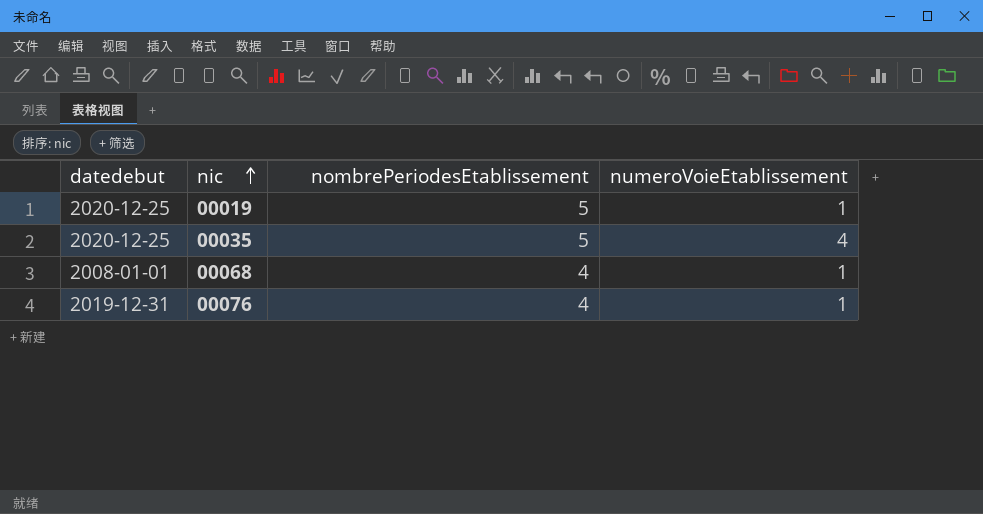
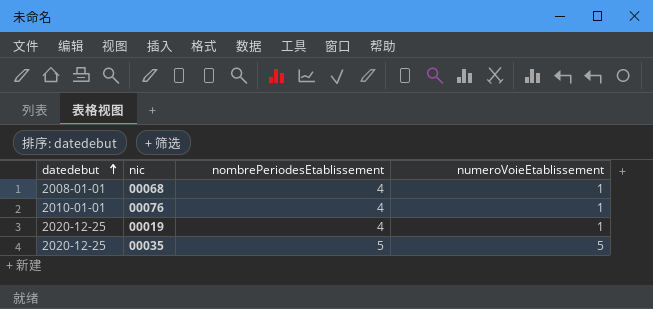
row order: nic ascending -> datedebut ascending
00076 | datedebut: 2019-12-31 -> 2010-01-01
00019 | nombrePeriodesEtablissement: 5 -> 4
00035 | numeroVoieEtablissement: 4 -> 5

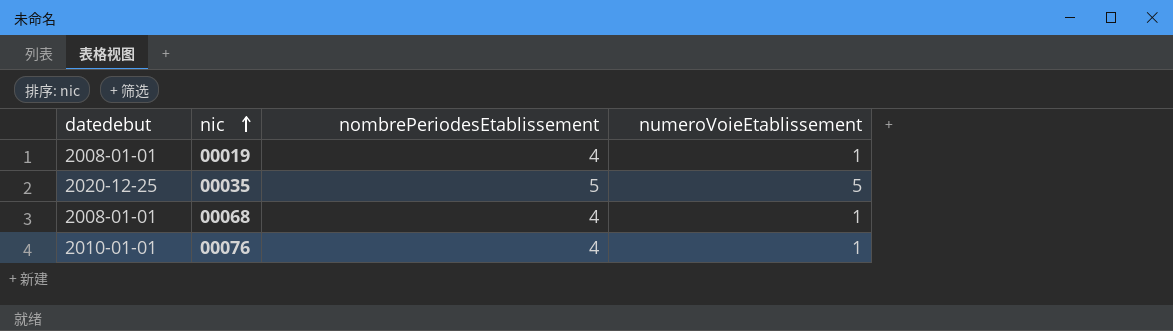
row order: datedebut ascending -> nic ascending
00019 | datedebut: 2020-12-25 -> 2008-01-01

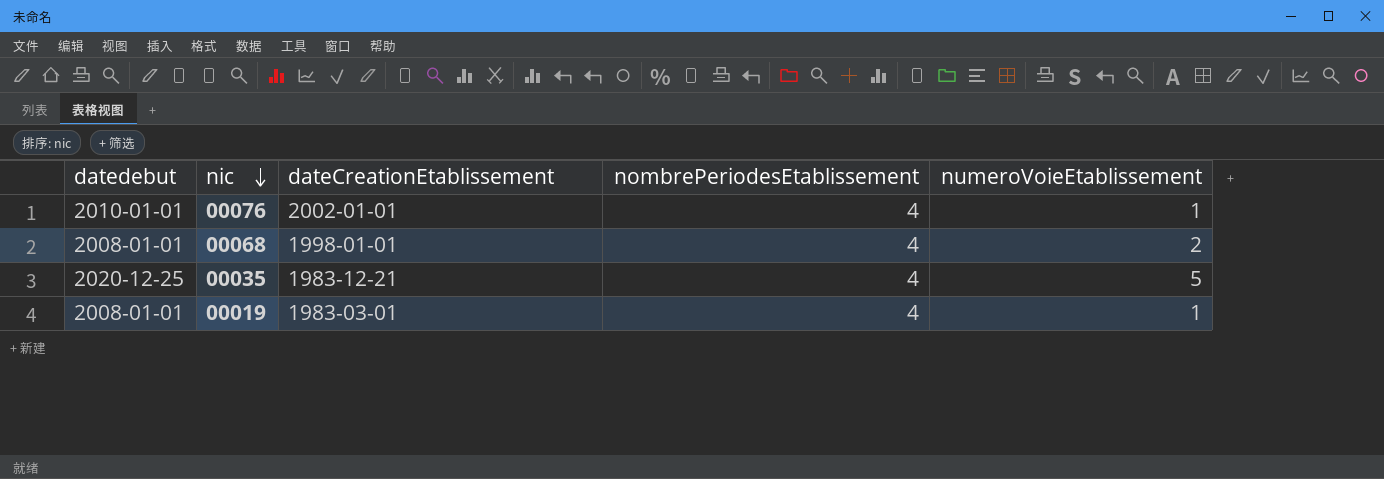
row order: nic ascending -> nic descending
column dateCreationEtablissement | position: none -> 3
00068 | numeroVoieEtablissement: 1 -> 2
00035 | nombrePeriodesEtablissement: 5 -> 4

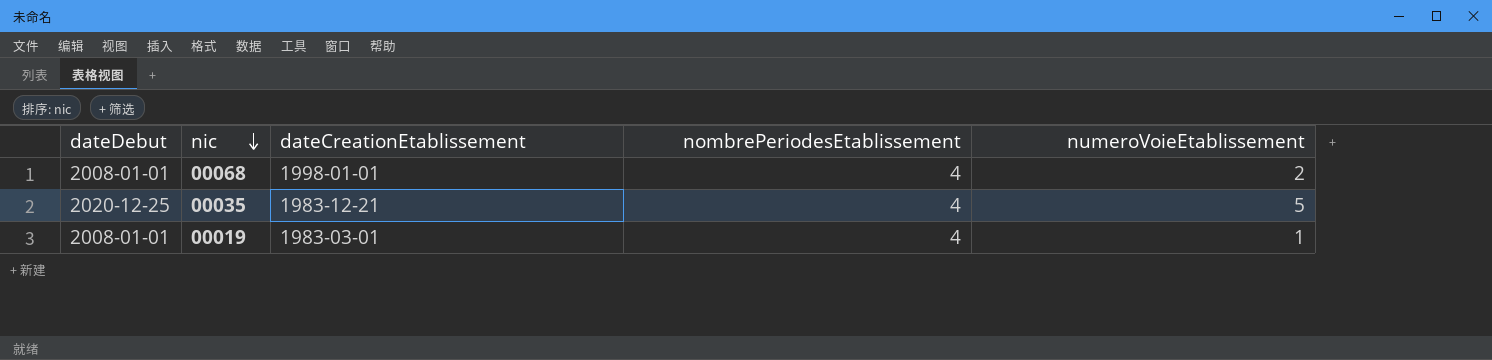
column name: datedebut -> dateDebut
row 00076: 2010-01-01 | 2002-01-01 | 4 | 1 -> none

